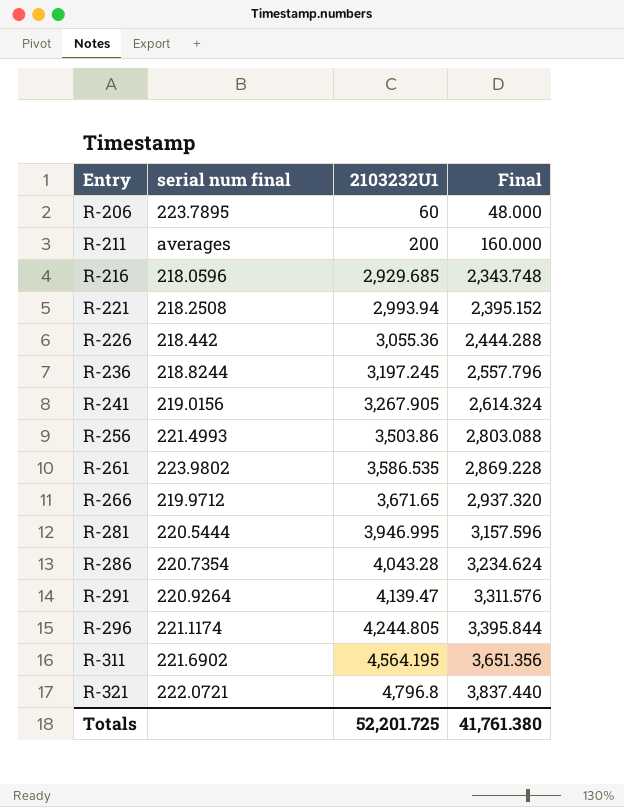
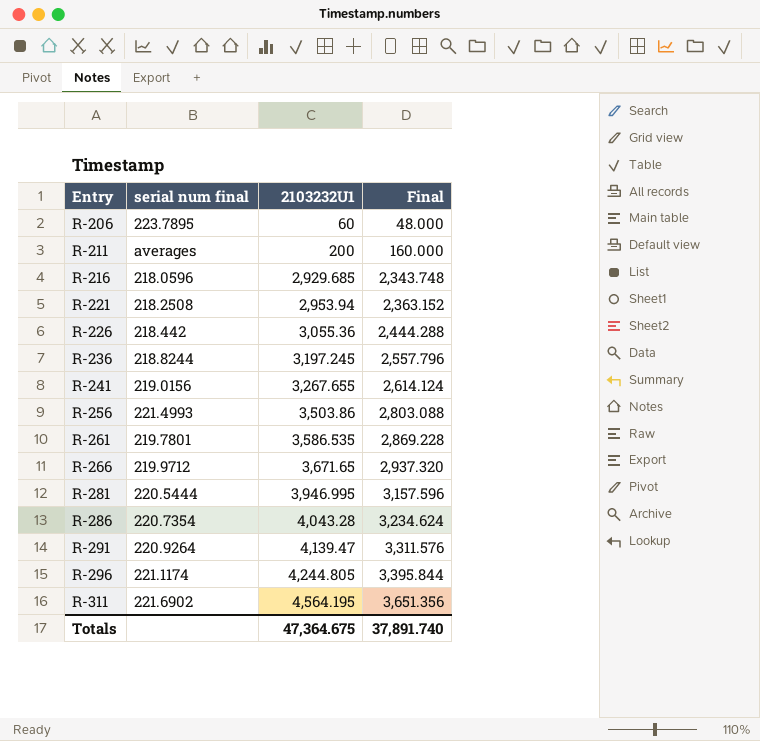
row R-321: 222.0721 | 4,796.8 | 3,837.440 -> none
R-221 | 2103232U1: 2,993.94 -> 2,953.94
R-221 | Final: 2,395.152 -> 2,363.152
R-241 | 2103232U1: 3,267.905 -> 3,267.655
R-241 | Final: 2,614.324 -> 2,614.124
R-261 | serial num final: 223.9802 -> 219.7801
Totals | 2103232U1: 52,201.725 -> 47,364.675
Totals | Final: 41,761.380 -> 37,891.740

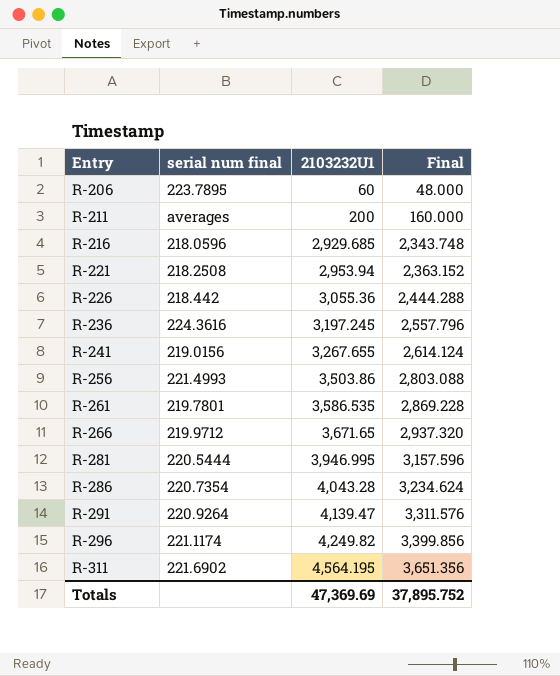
R-236 | serial num final: 218.8244 -> 224.3616
R-296 | 2103232U1: 4,244.805 -> 4,249.82
R-296 | Final: 3,395.844 -> 3,399.856
Totals | 2103232U1: 47,364.675 -> 47,369.69
Totals | Final: 37,891.740 -> 37,895.752

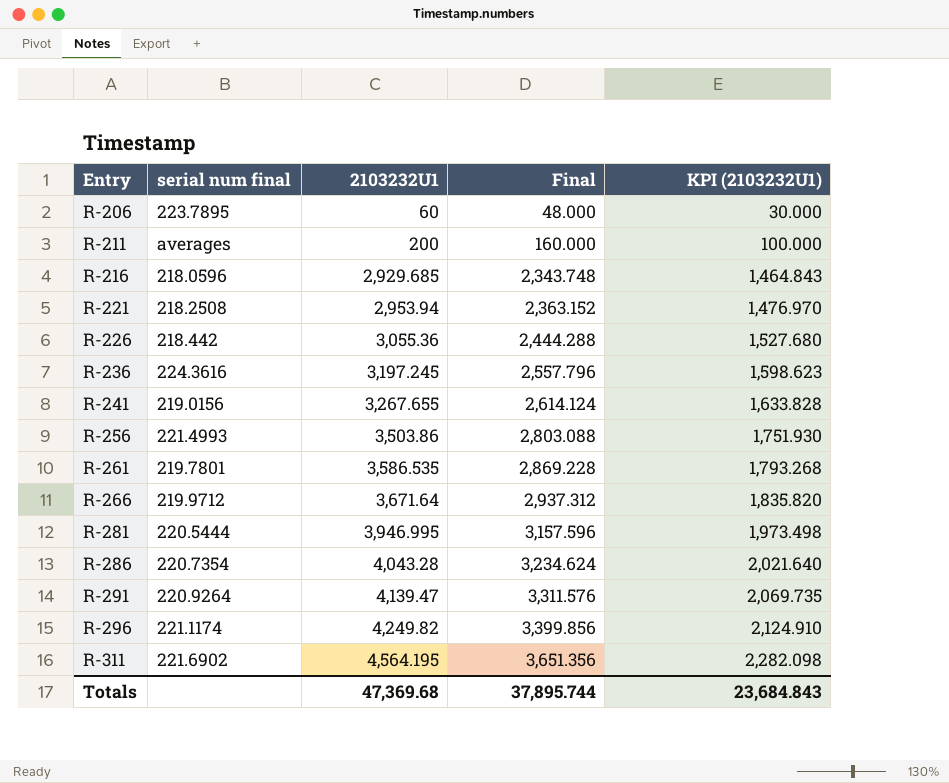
column KPI (2103232U1) | formula: none -> [2103232U1] * 0.5
R-266 | 2103232U1: 3,671.65 -> 3,671.64
R-266 | Final: 2,937.320 -> 2,937.312
Totals | 2103232U1: 47,369.69 -> 47,369.68
Totals | Final: 37,895.752 -> 37,895.744

